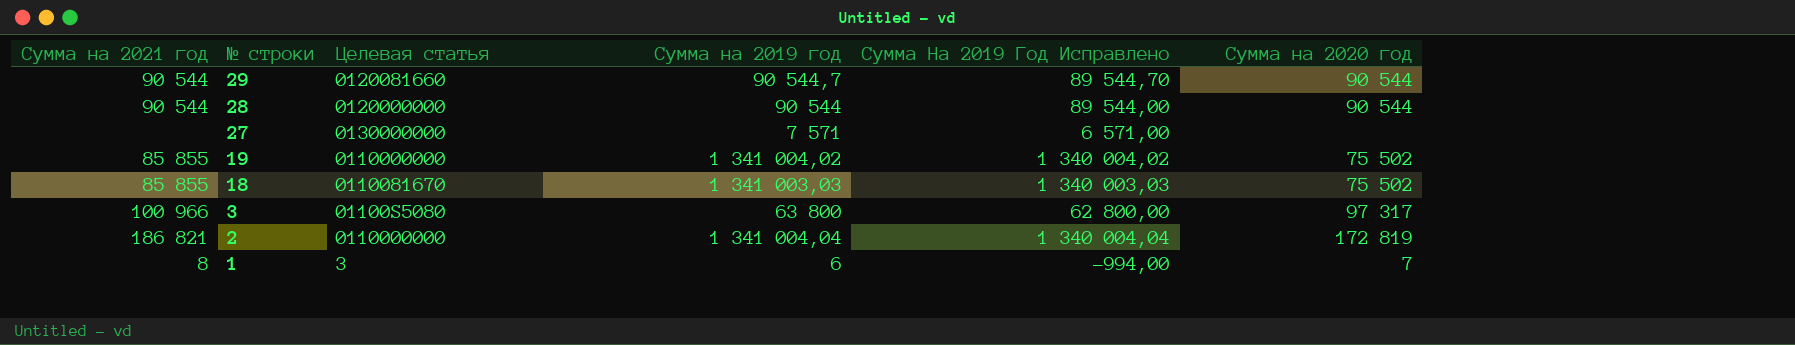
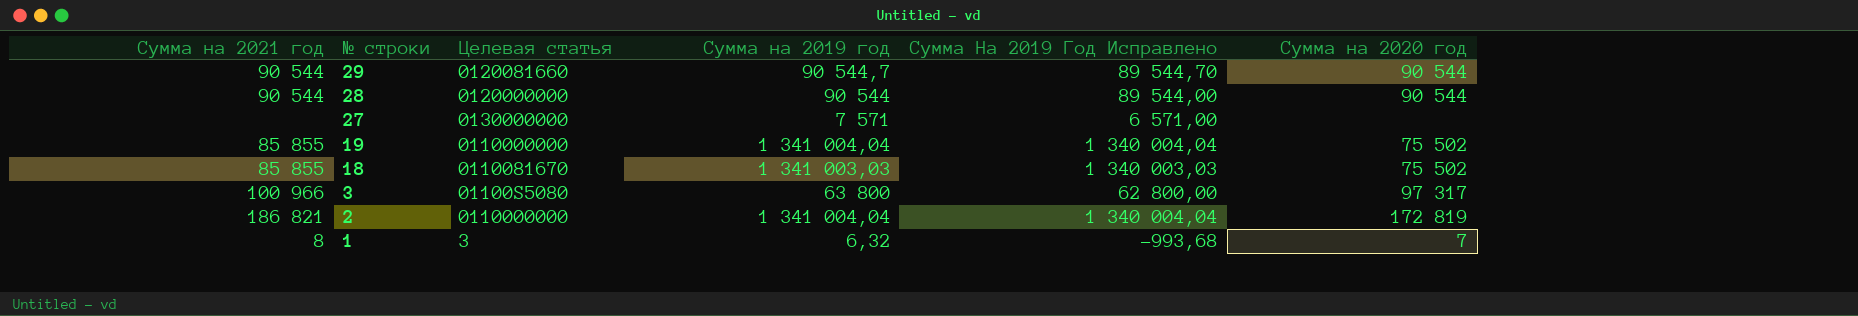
19 | Сумма на 2019 год: 1 341 004,02 -> 1 341 004,04
19 | Сумма На 2019 Год Исправлено: 1 340 004,02 -> 1 340 004,04
1 | Сумма на 2019 год: 6 -> 6,32
1 | Сумма На 2019 Год Исправлено: -994,00 -> -993,68

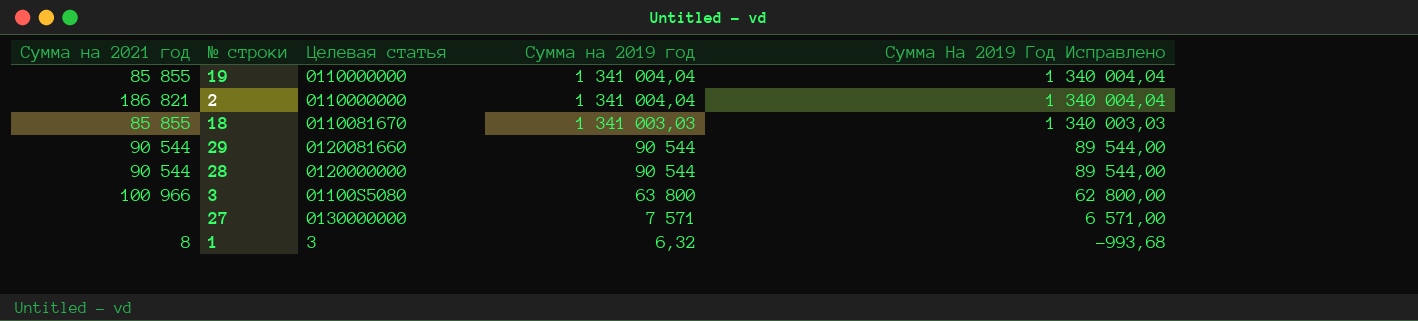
row order: № строки descending -> Сумма на 2019 год descending
column Сумма на 2020 год | position: 6 -> none
29 | Сумма на 2019 год: 90 544,7 -> 90 544
29 | Сумма На 2019 Год Исправлено: 89 544,70 -> 89 544,00

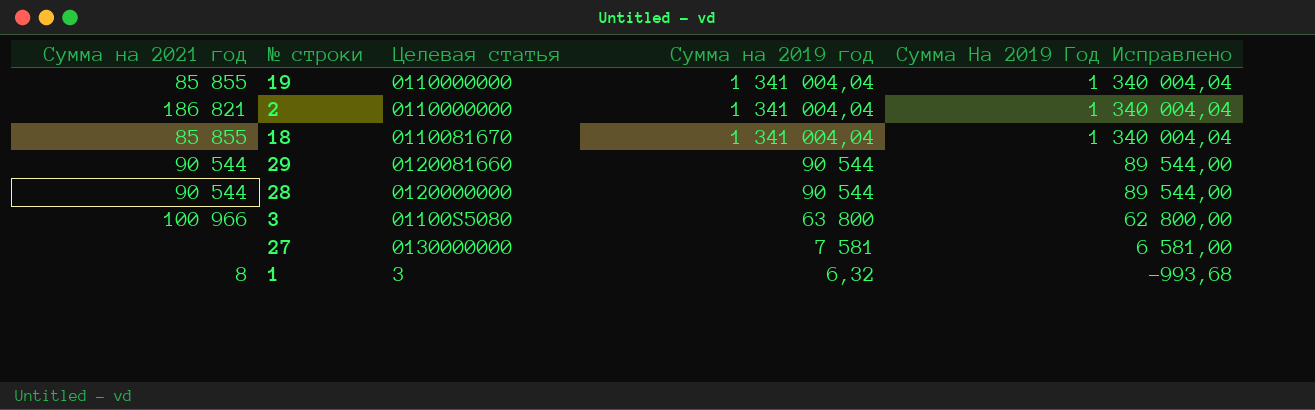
18 | Сумма на 2019 год: 1 341 003,03 -> 1 341 004,04
18 | Сумма На 2019 Год Исправлено: 1 340 003,03 -> 1 340 004,04
27 | Сумма на 2019 год: 7 571 -> 7 581
27 | Сумма На 2019 Год Исправлено: 6 571,00 -> 6 581,00

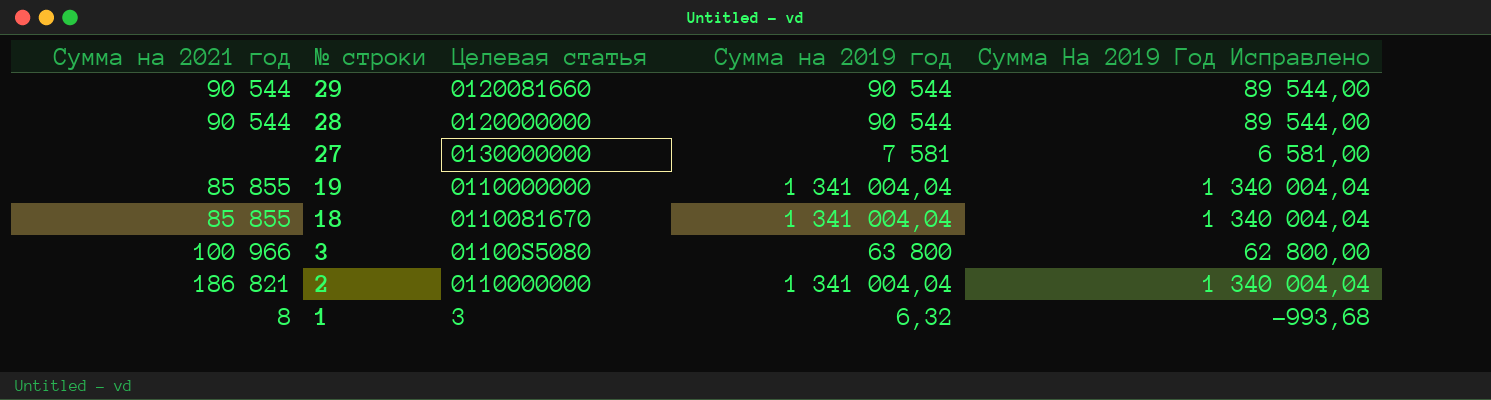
row order: Сумма на 2019 год descending -> № строки descending

